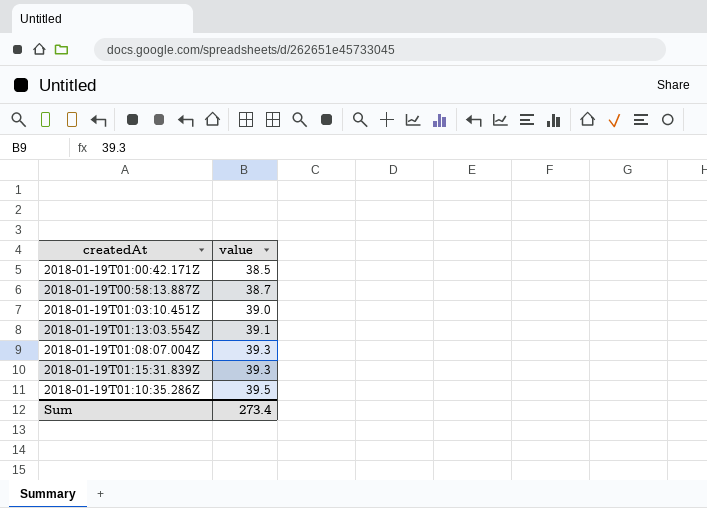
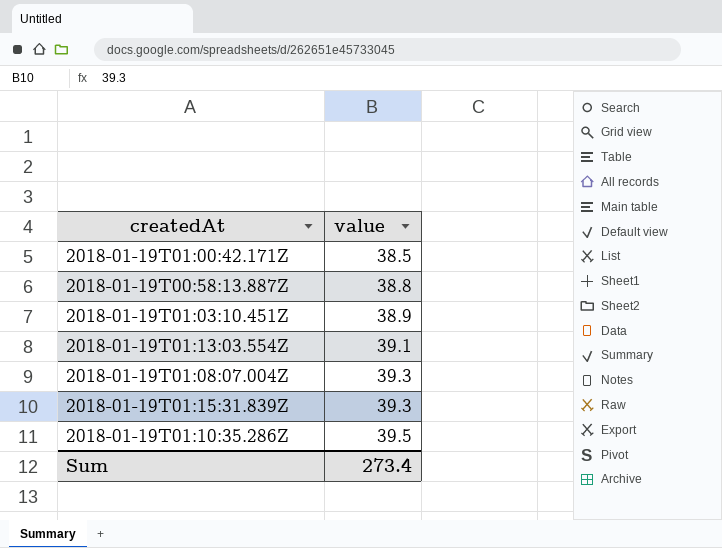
2018-01-19T00:58:13.887Z | value: 38.7 -> 38.8
2018-01-19T01:03:10.451Z | value: 39.0 -> 38.9

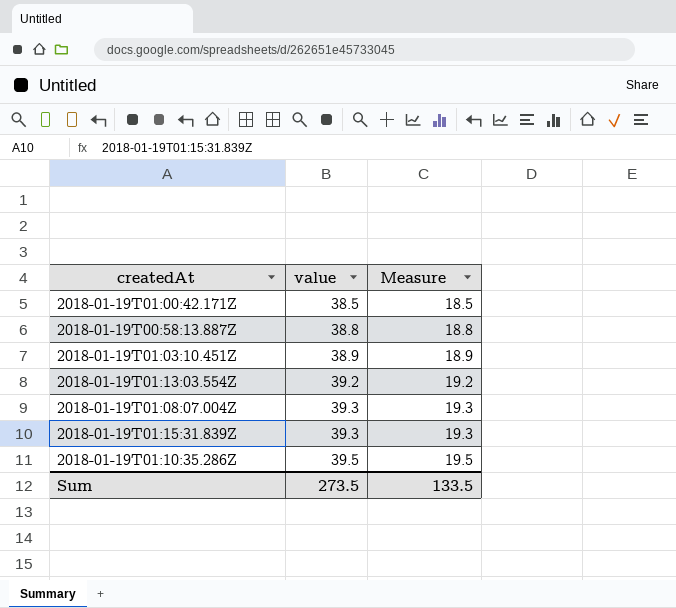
column Measure | formula: none -> [value] - 20
2018-01-19T01:13:03.554Z | value: 39.1 -> 39.2
Sum | value: 273.4 -> 273.5

